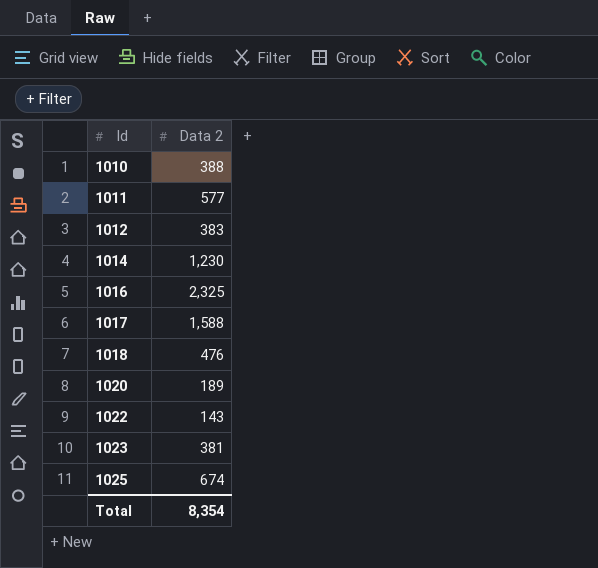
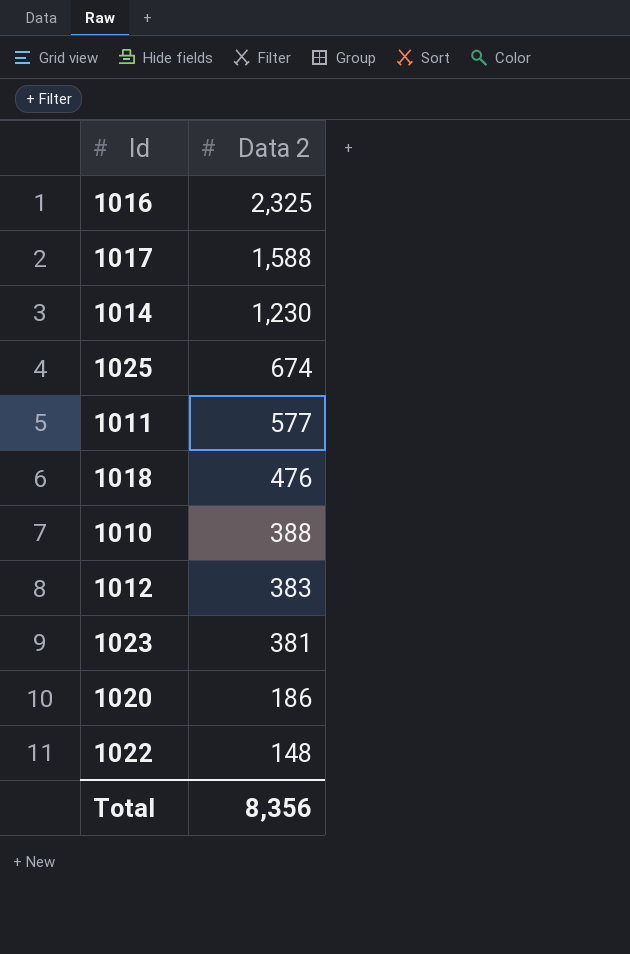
row order: Id ascending -> Data 2 descending
1020 | Data 2: 189 -> 186
1022 | Data 2: 143 -> 148
Total | Data 2: 8,354 -> 8,356

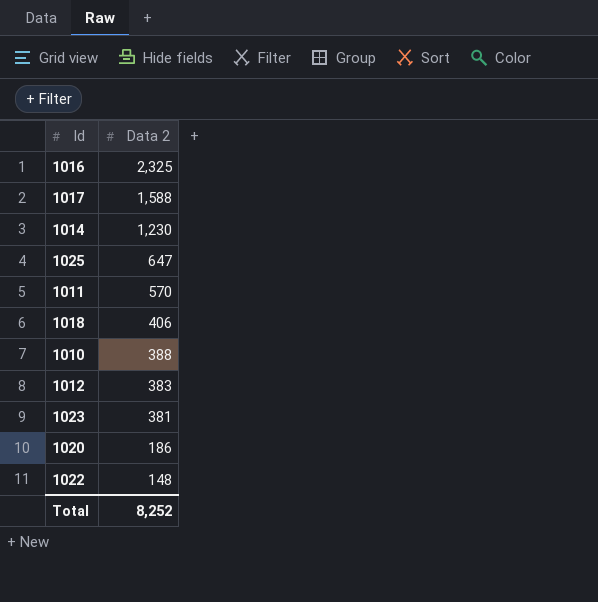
1025 | Data 2: 674 -> 647
1011 | Data 2: 577 -> 570
1018 | Data 2: 476 -> 406
Total | Data 2: 8,356 -> 8,252

